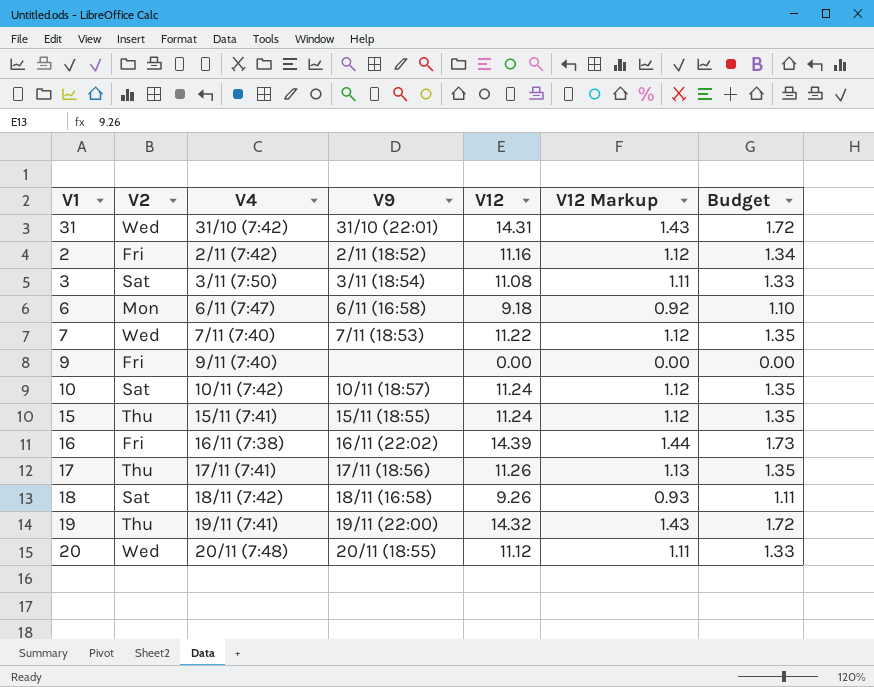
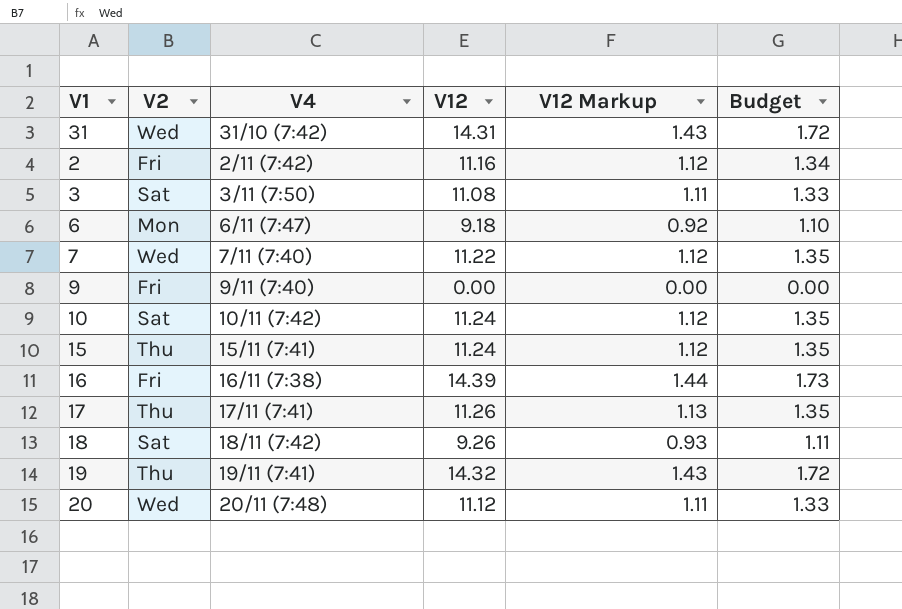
column V9 | position: 4 -> none

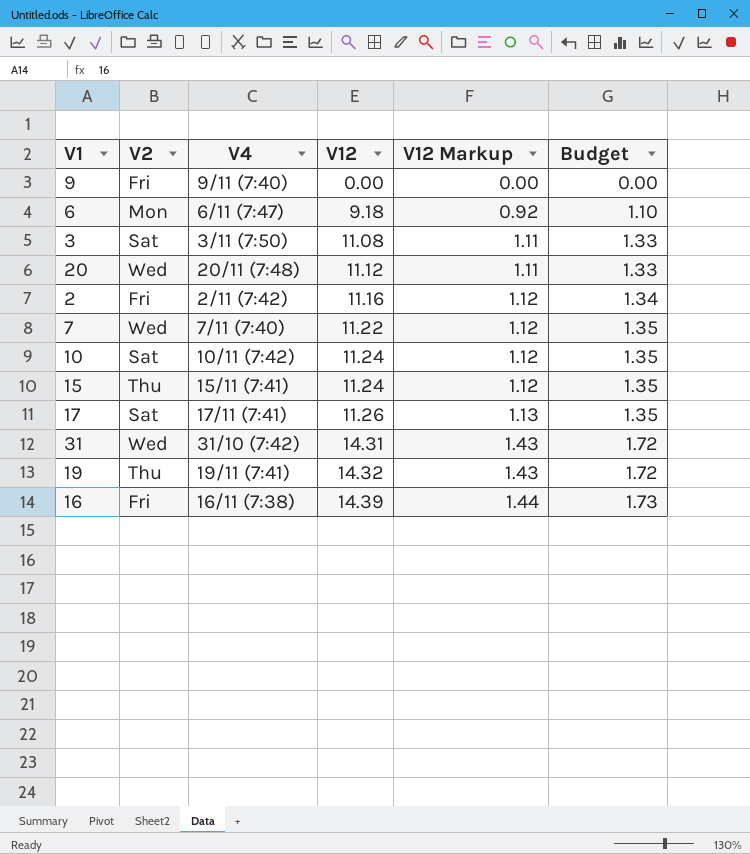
row order: none -> V12 ascending
row 18: Sat | 18/11 (7:42) | 9.26 | 0.93 | 1.11 -> none
17 | V2: Thu -> Sat

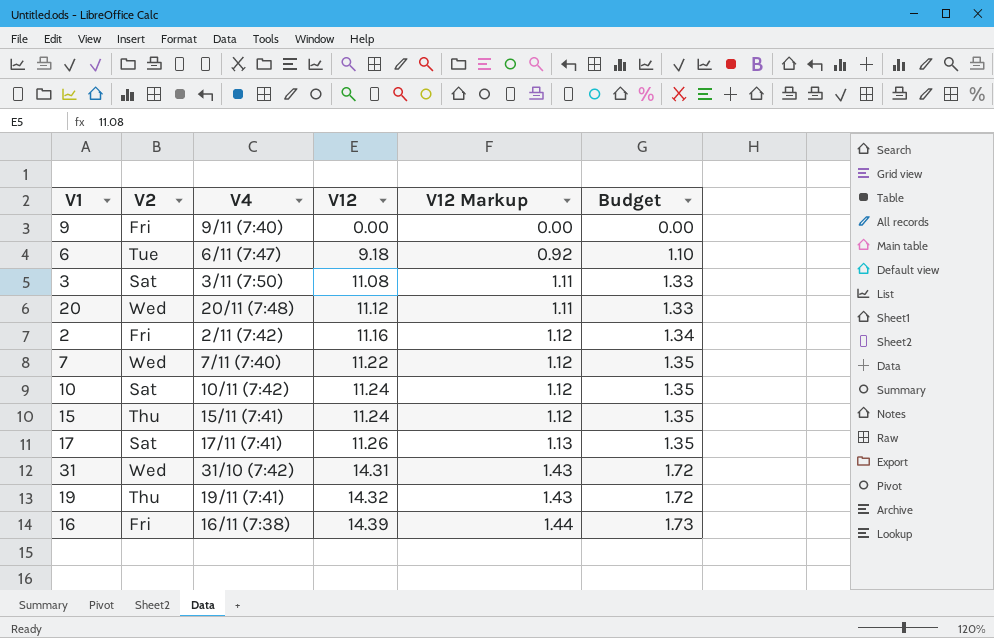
6 | V2: Mon -> Tue

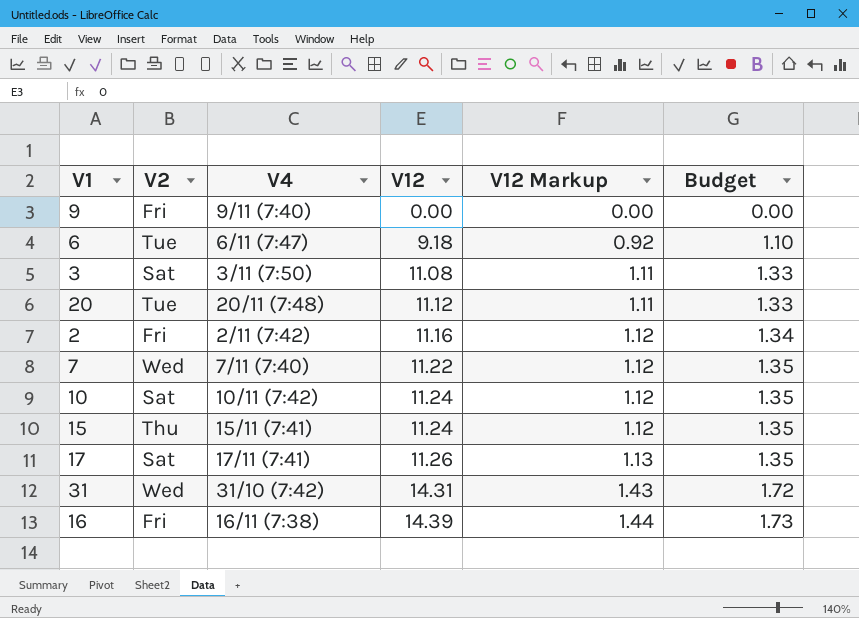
row 19: Thu | 19/11 (7:41) | 14.32 | 1.43 | 1.72 -> none
20 | V2: Wed -> Tue

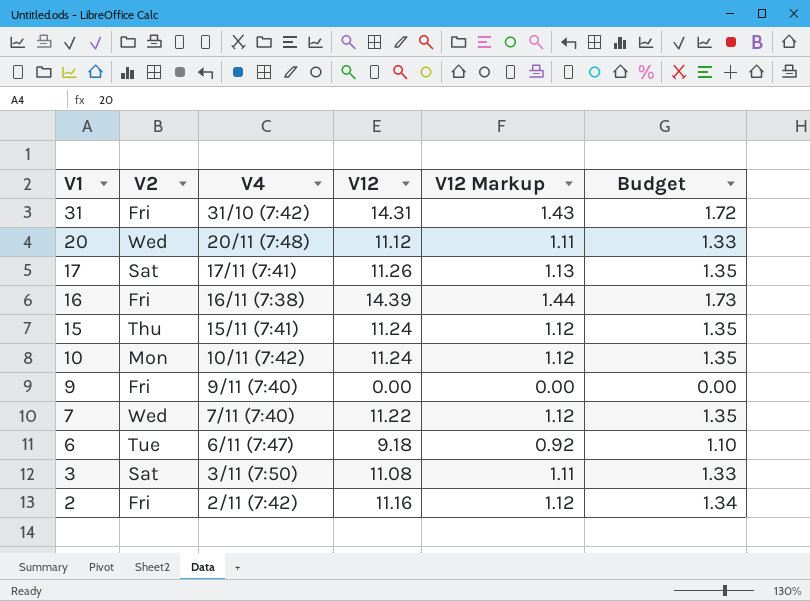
row order: V12 ascending -> V1 descending
31 | V2: Wed -> Fri
20 | V2: Tue -> Wed
10 | V2: Sat -> Mon

